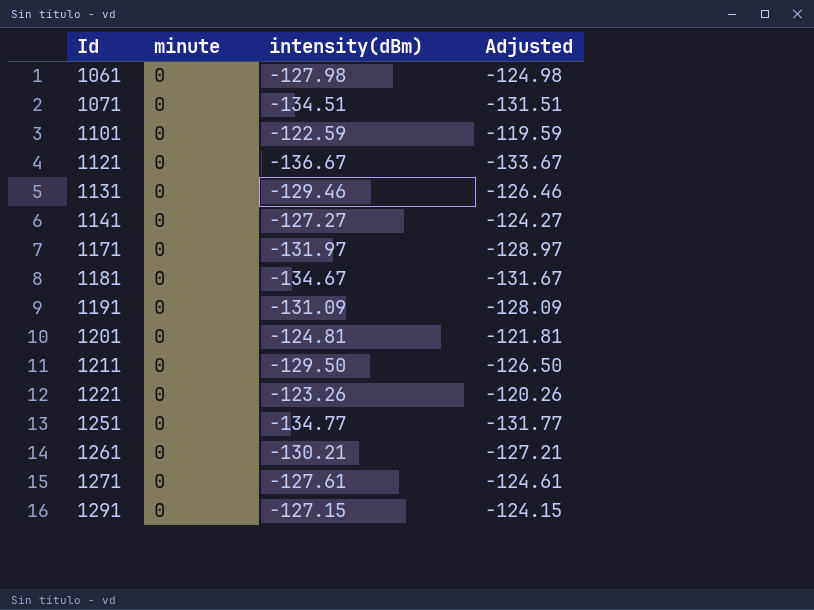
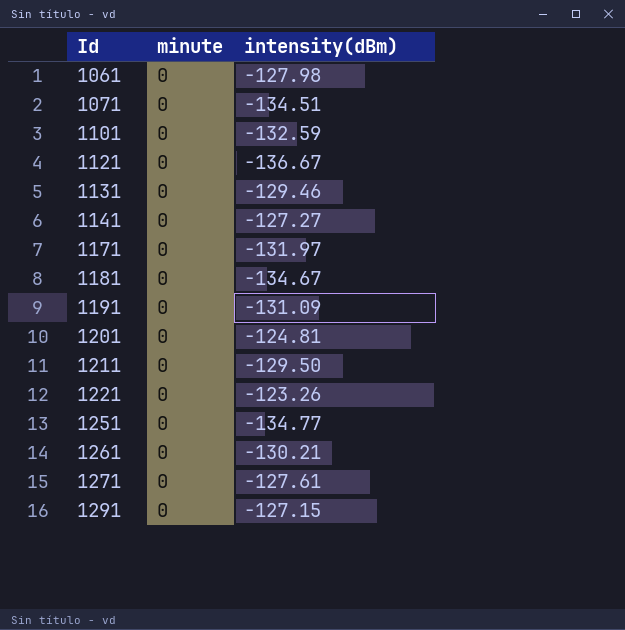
column Adjusted | formula: [intensity(dBm)] + 3 -> none
1101 | intensity(dBm): -122.59 -> -132.59

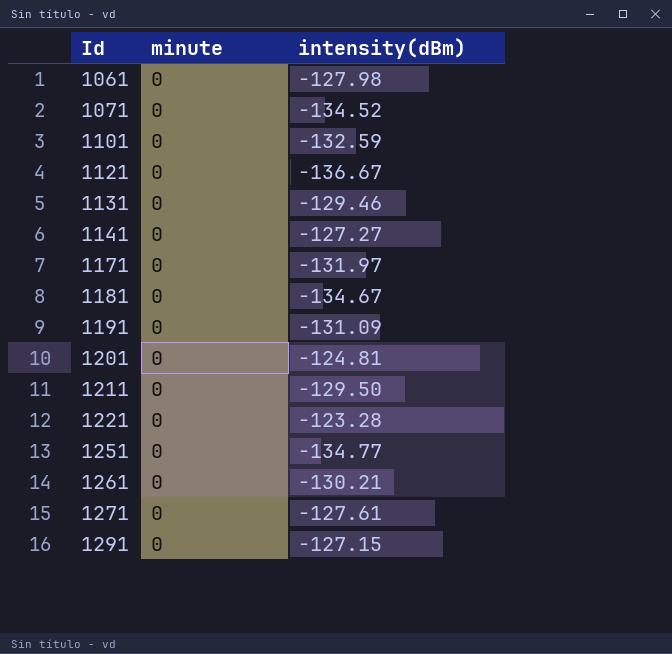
1071 | intensity(dBm): -134.51 -> -134.52
1221 | intensity(dBm): -123.26 -> -123.28

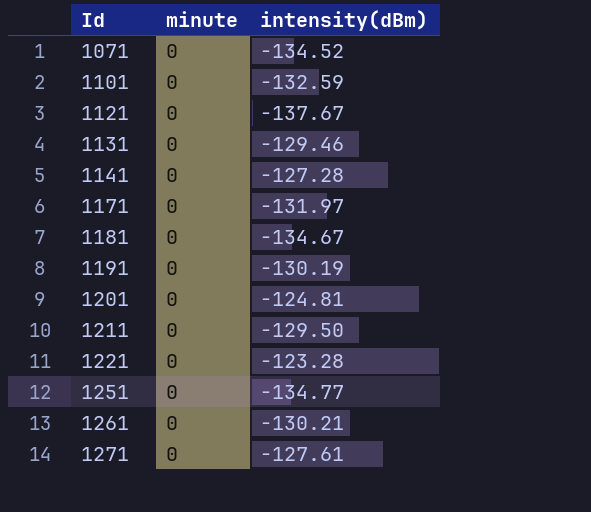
row 1061: 0 | -127.98 -> none
row 1291: 0 | -127.15 -> none
1121 | intensity(dBm): -136.67 -> -137.67
1141 | intensity(dBm): -127.27 -> -127.28
1191 | intensity(dBm): -131.09 -> -130.19

